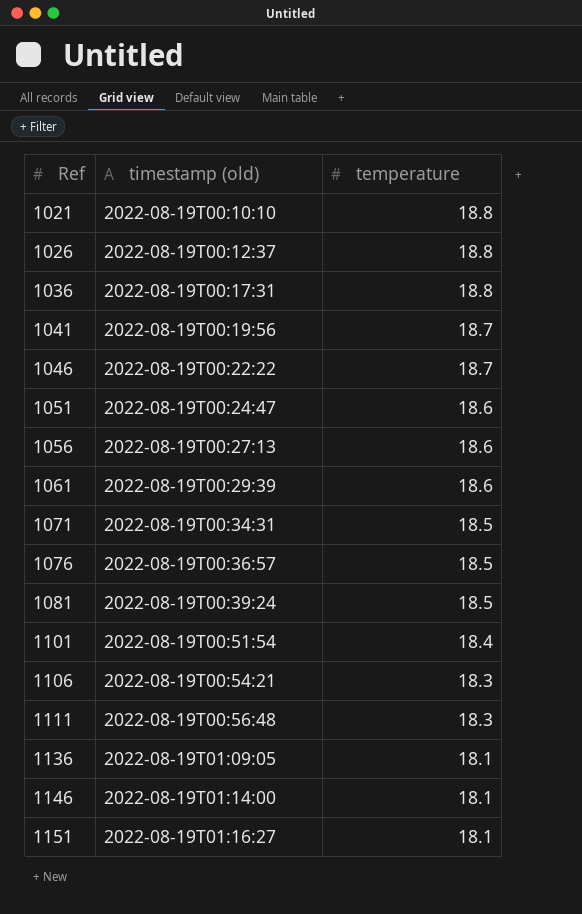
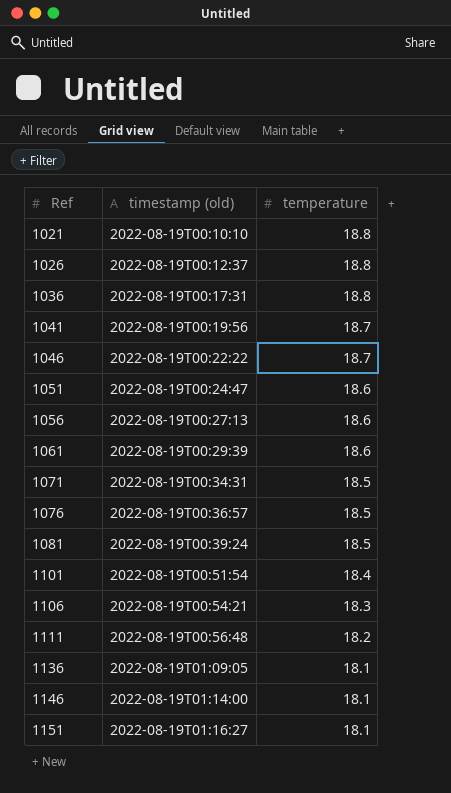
1111 | temperature: 18.3 -> 18.2

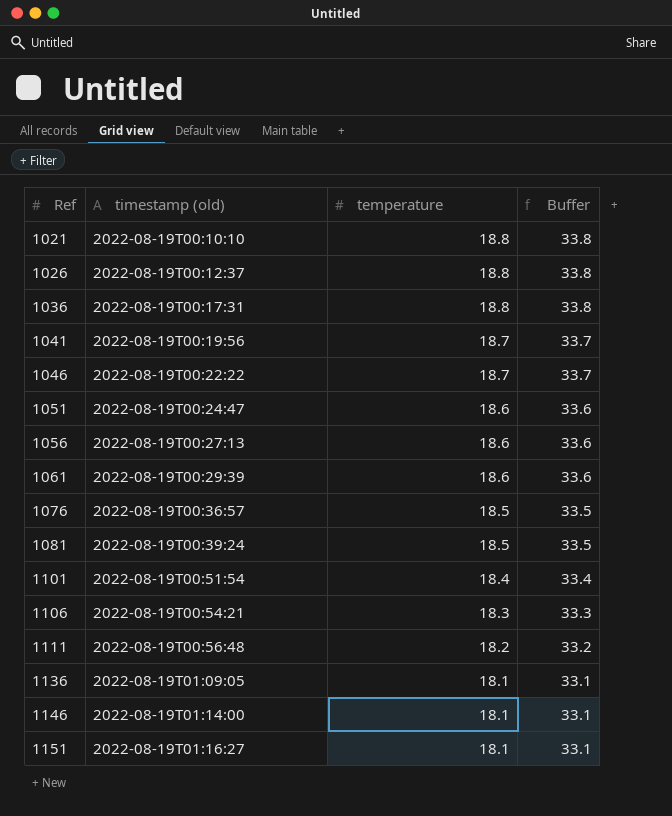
column Buffer | formula: none -> [temperature] + 15
row 1071: 2022-08-19T00:34:31 | 18.5 -> none

